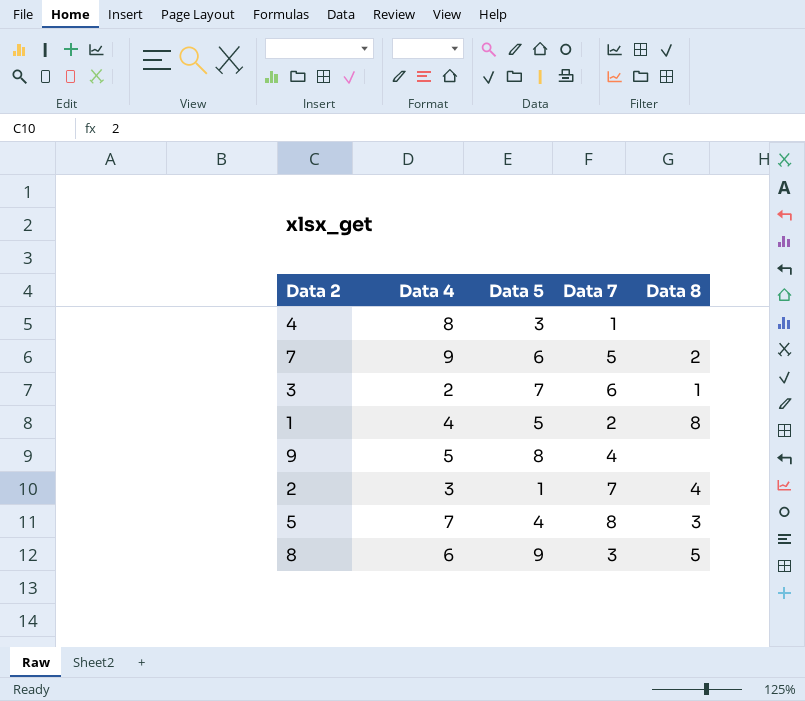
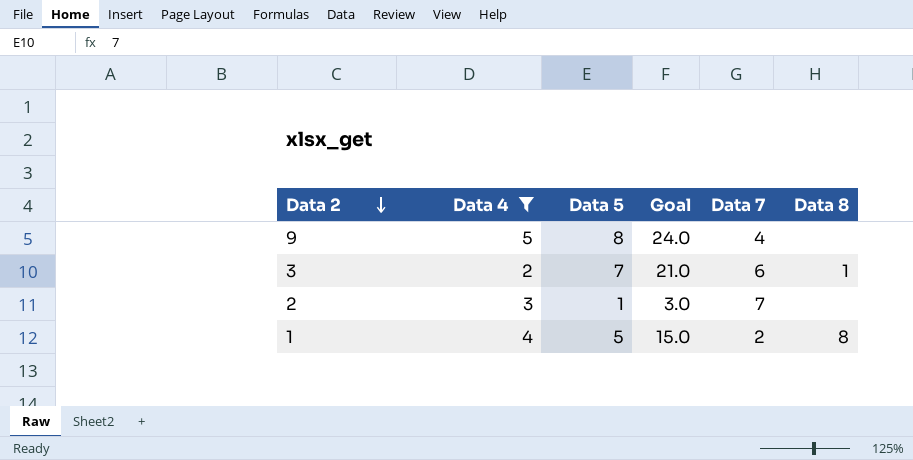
filter: none -> Data 4 <= 5
row order: none -> Data 2 descending
column Goal | formula: none -> [Data 5] * 3
2 | Data 8: 4 -> none

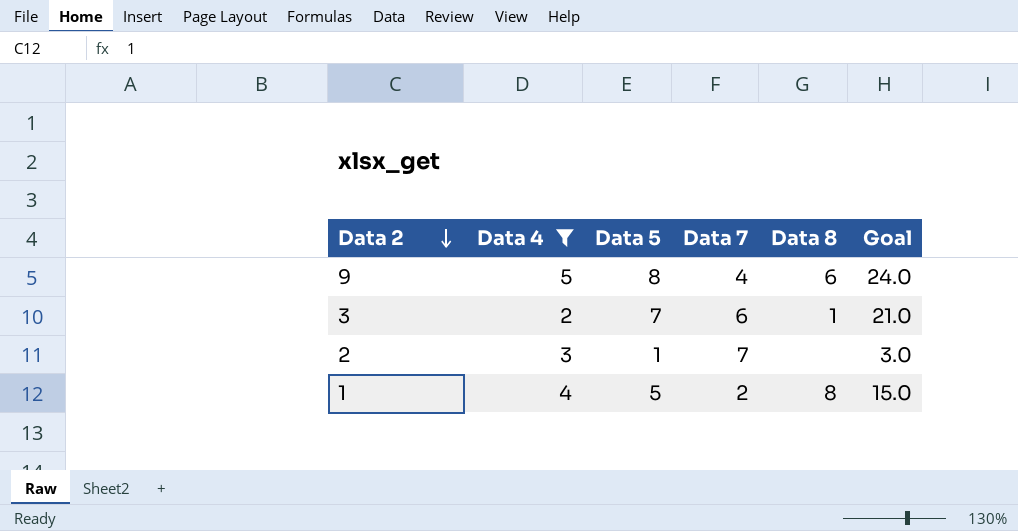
column Goal | position: 4 -> 6
9 | Data 8: none -> 6

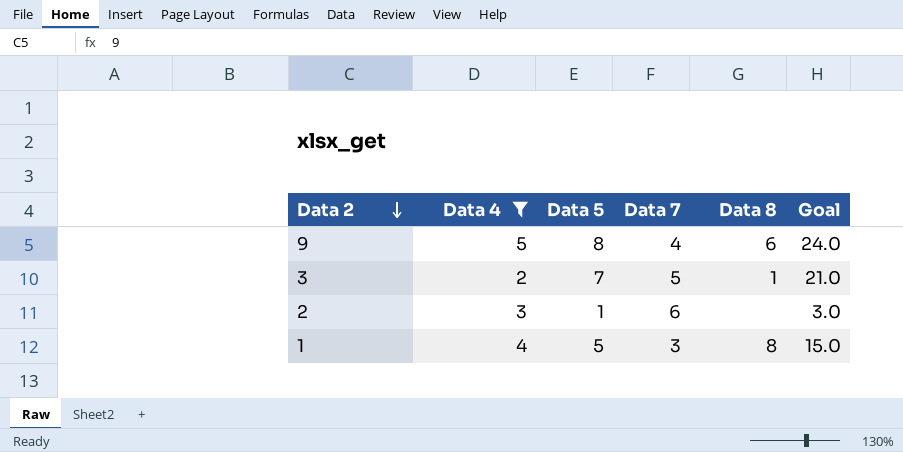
3 | Data 7: 6 -> 5
2 | Data 7: 7 -> 6
1 | Data 7: 2 -> 3

